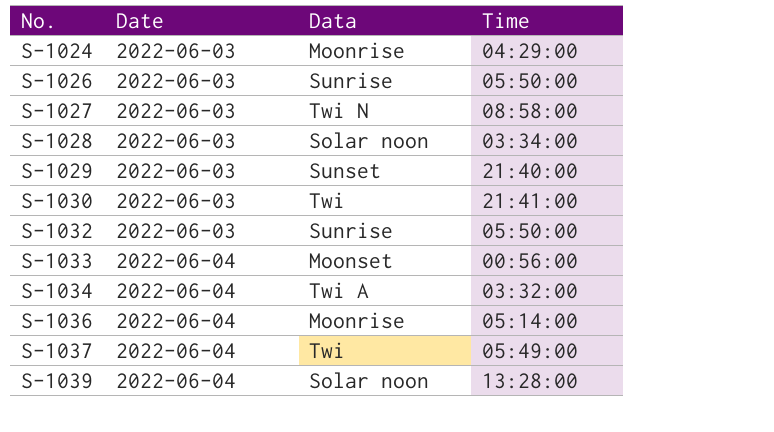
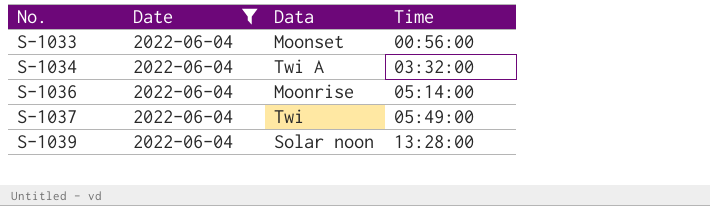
filter: none -> Date = 2022-06-04

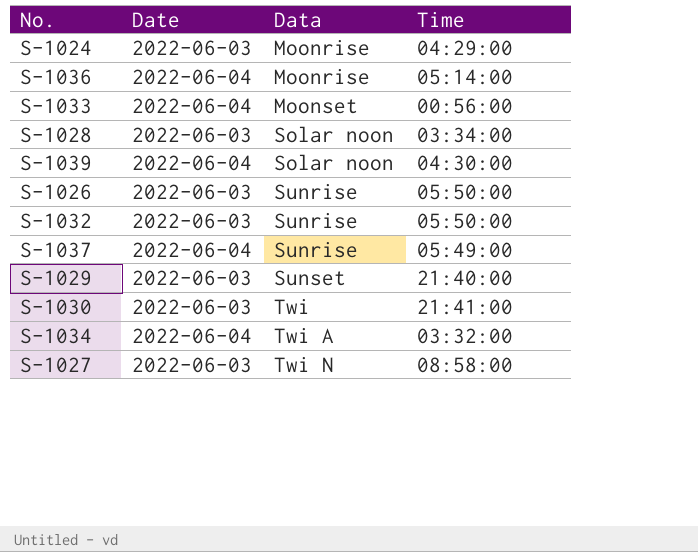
filter: Date = 2022-06-04 -> none
row order: No. ascending -> Data ascending
S-1039 | Time: 13:28:00 -> 04:30:00
S-1037 | Data: Twi -> Sunrise

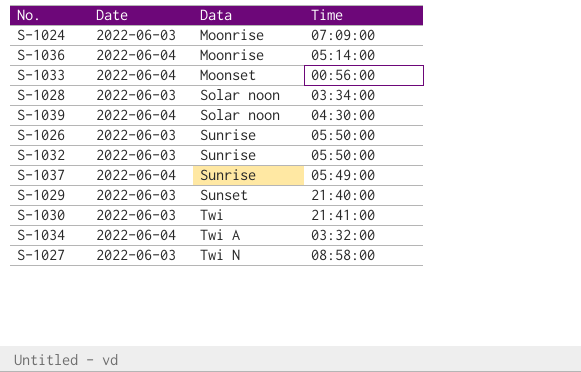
S-1024 | Time: 04:29:00 -> 07:09:00

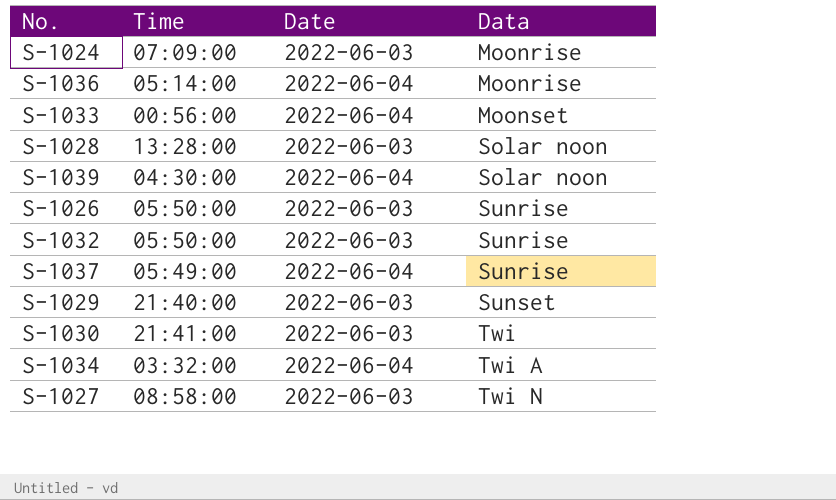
column Time | position: 4 -> 2
S-1028 | Time: 03:34:00 -> 13:28:00

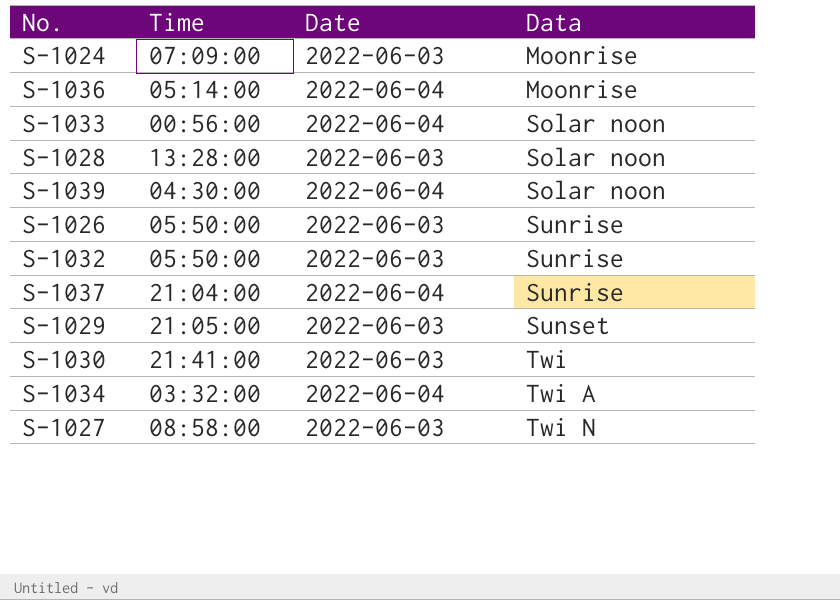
S-1033 | Data: Moonset -> Solar noon
S-1037 | Time: 05:49:00 -> 21:04:00
S-1029 | Time: 21:40:00 -> 21:05:00

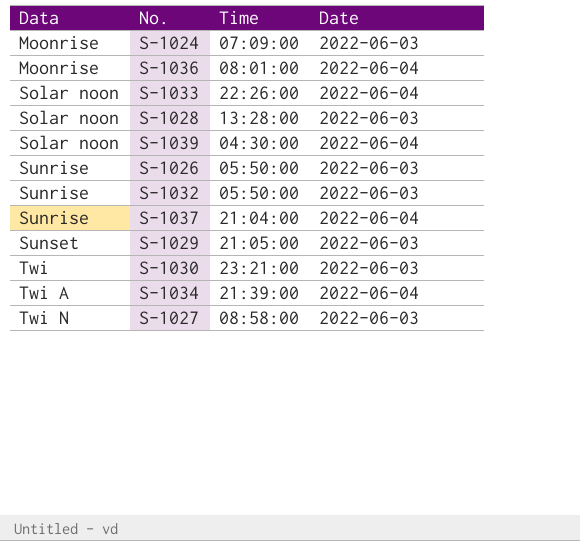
column Data | position: 4 -> 1
S-1036 | Time: 05:14:00 -> 08:01:00
S-1033 | Time: 00:56:00 -> 22:26:00
S-1030 | Time: 21:41:00 -> 23:21:00
S-1034 | Time: 03:32:00 -> 21:39:00

